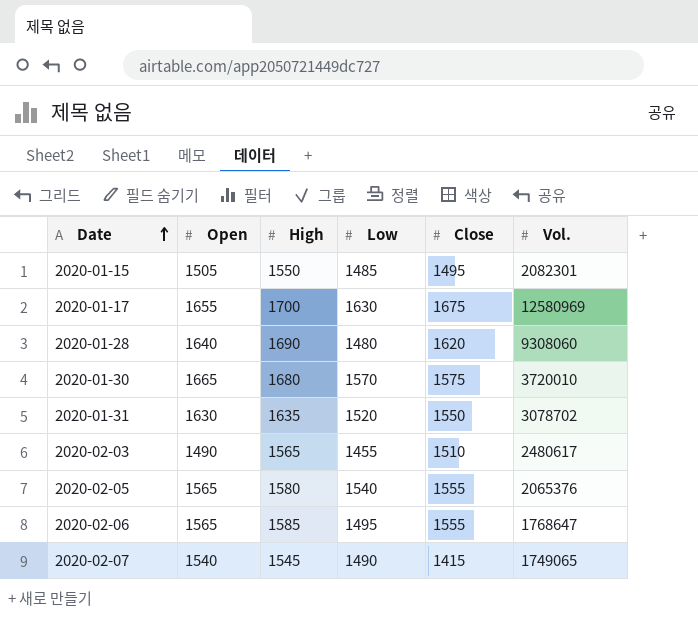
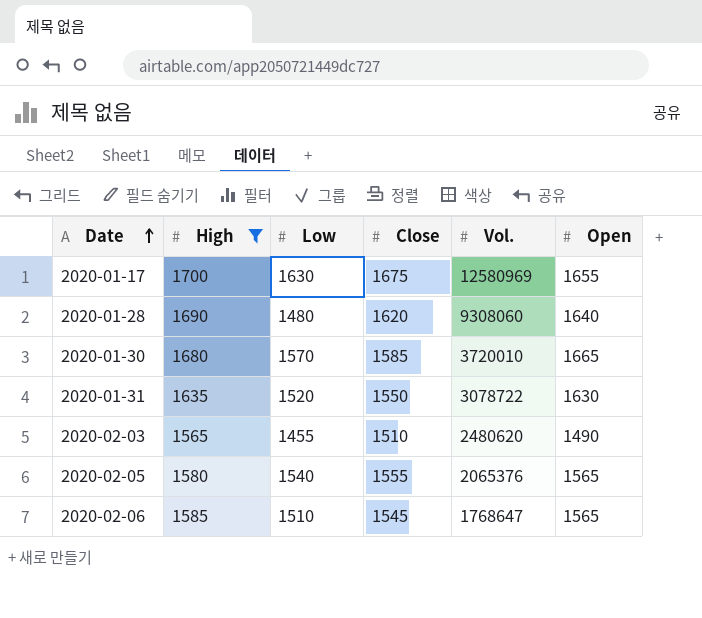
filter: none -> High >= 1565
column Open | position: 2 -> 6
2020-01-30 | Close: 1575 -> 1585
2020-01-31 | Vol.: 3078702 -> 3078722
2020-02-03 | Vol.: 2480617 -> 2480620
2020-02-06 | Low: 1495 -> 1510
2020-02-06 | Close: 1555 -> 1545

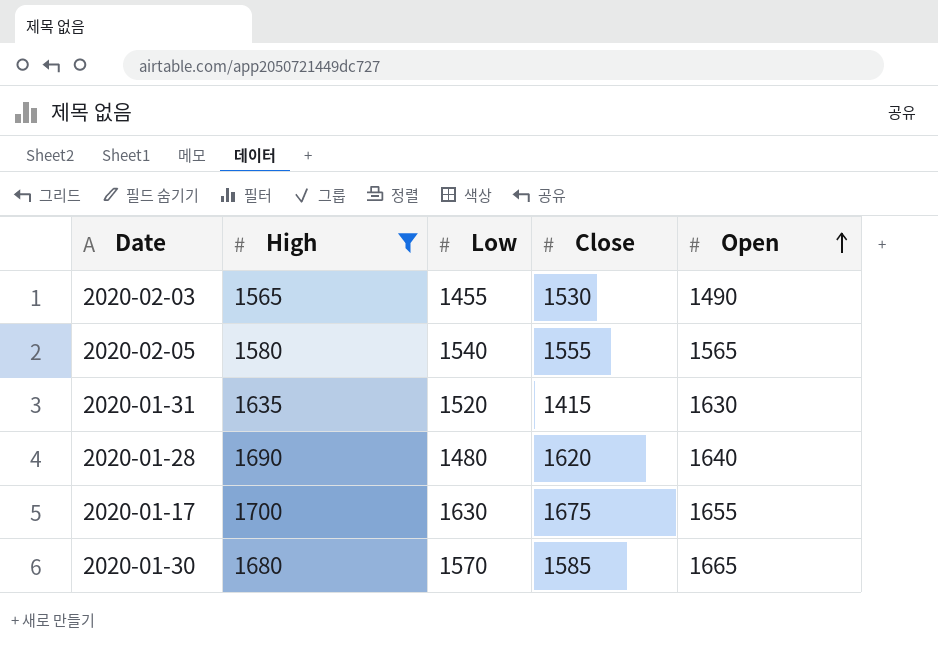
row order: Date ascending -> Open ascending
column Vol. | position: 5 -> none
row 2020-02-06: 1585 | 1510 | 1545 | 1768647 | 1565 -> none
2020-02-03 | Close: 1510 -> 1530
2020-01-31 | Close: 1550 -> 1415

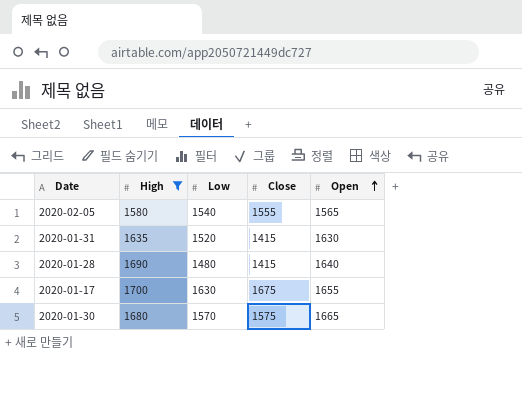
row 2020-02-03: 1565 | 1455 | 1530 | 1490 -> none
2020-01-28 | Close: 1620 -> 1415
2020-01-30 | Close: 1585 -> 1575

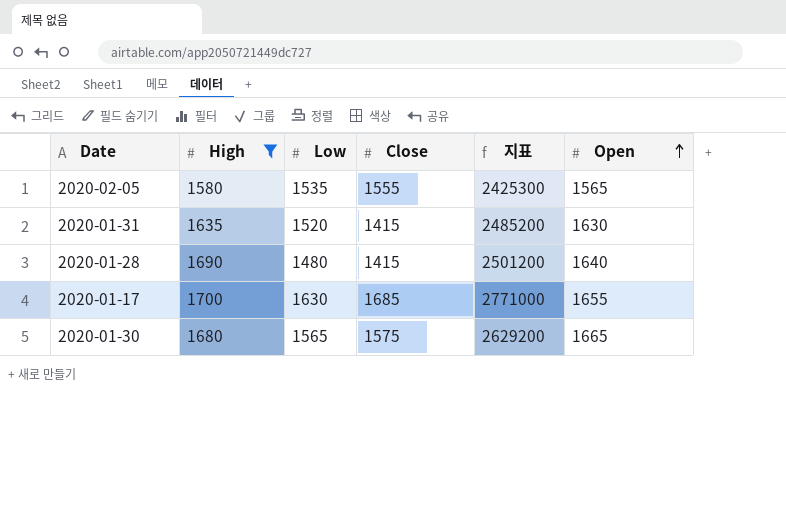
column 지표 | formula: none -> [High] * [Low]
2020-02-05 | Low: 1540 -> 1535
2020-01-17 | Close: 1675 -> 1685
2020-01-30 | Low: 1570 -> 1565

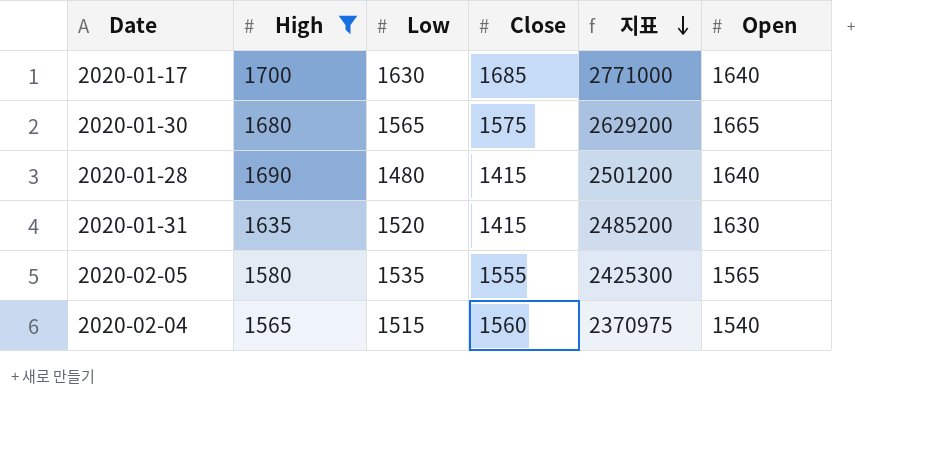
row order: Open ascending -> 지표 descending
2020-01-17 | Open: 1655 -> 1640
row 2020-02-04: none -> 1565 | 1515 | 1560 | 2370975 | 1540

